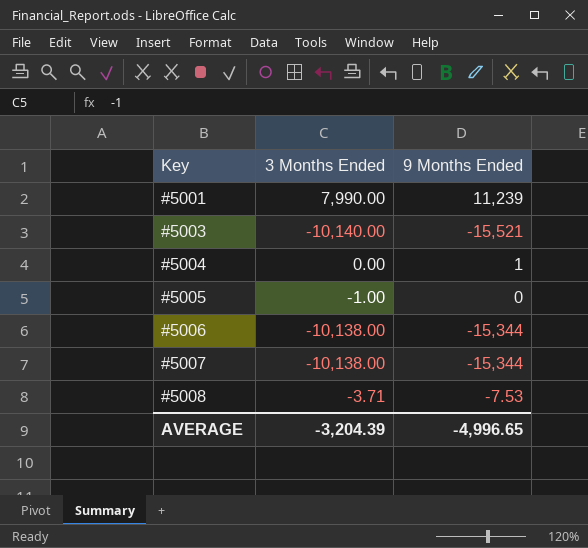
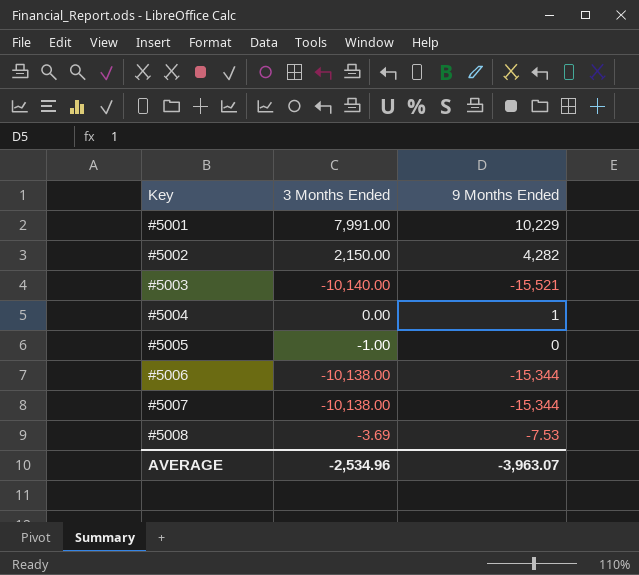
#5001 | 3 Months Ended: 7,990.00 -> 7,991.00
#5001 | 9 Months Ended: 11,239 -> 10,229
row #5002: none -> 2,150.00 | 4,282
#5008 | 3 Months Ended: -3.71 -> -3.69
AVERAGE | 3 Months Ended: -3,204.39 -> -2,534.96
AVERAGE | 9 Months Ended: -4,996.65 -> -3,963.07

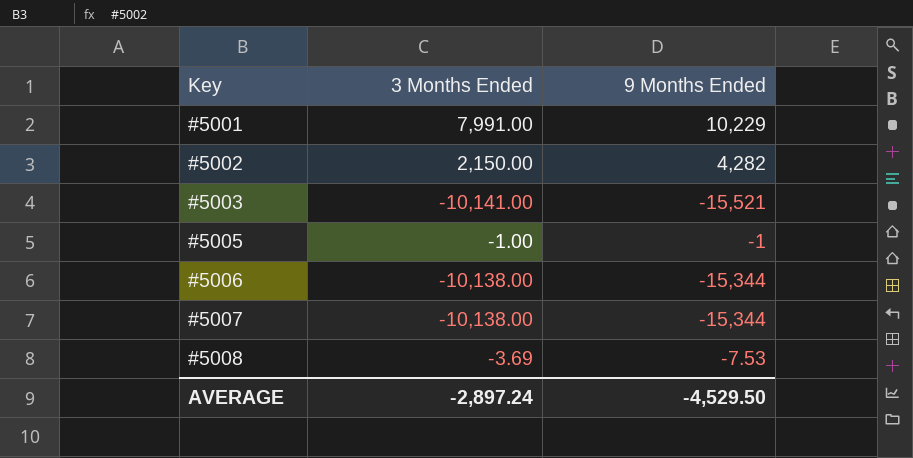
row #5004: 0.00 | 1 -> none
#5003 | 3 Months Ended: -10,140.00 -> -10,141.00
#5005 | 9 Months Ended: 0 -> -1
AVERAGE | 3 Months Ended: -2,534.96 -> -2,897.24
AVERAGE | 9 Months Ended: -3,963.07 -> -4,529.50

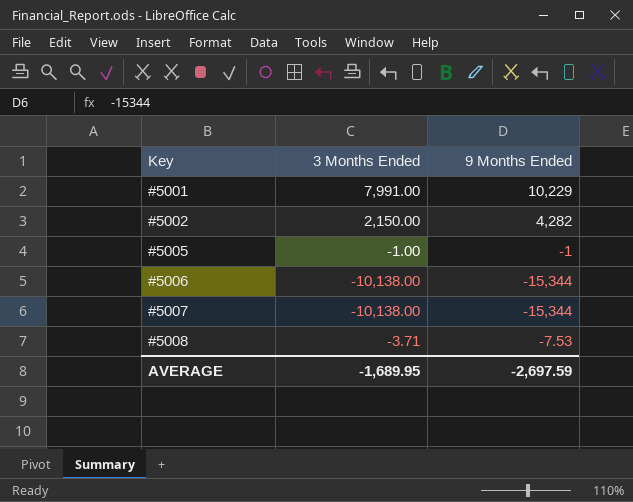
row #5003: -10,141.00 | -15,521 -> none
#5008 | 3 Months Ended: -3.69 -> -3.71
AVERAGE | 3 Months Ended: -2,897.24 -> -1,689.95
AVERAGE | 9 Months Ended: -4,529.50 -> -2,697.59

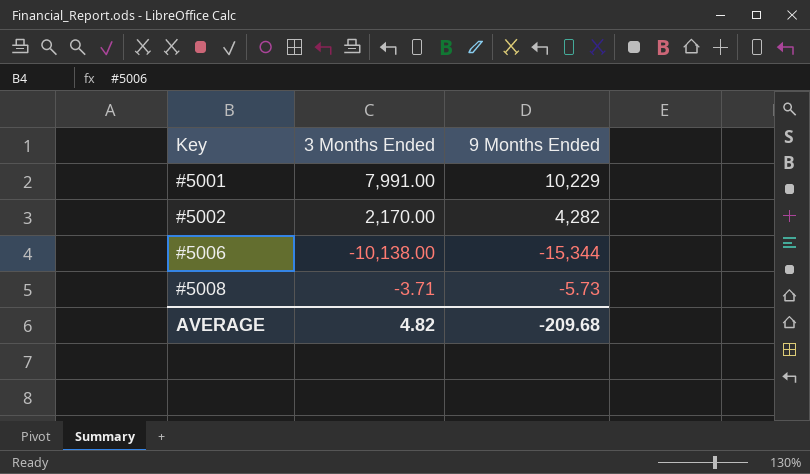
row #5005: -1.00 | -1 -> none
row #5007: -10,138.00 | -15,344 -> none
#5002 | 3 Months Ended: 2,150.00 -> 2,170.00
#5008 | 9 Months Ended: -7.53 -> -5.73
AVERAGE | 3 Months Ended: -1,689.95 -> 4.82
AVERAGE | 9 Months Ended: -2,697.59 -> -209.68

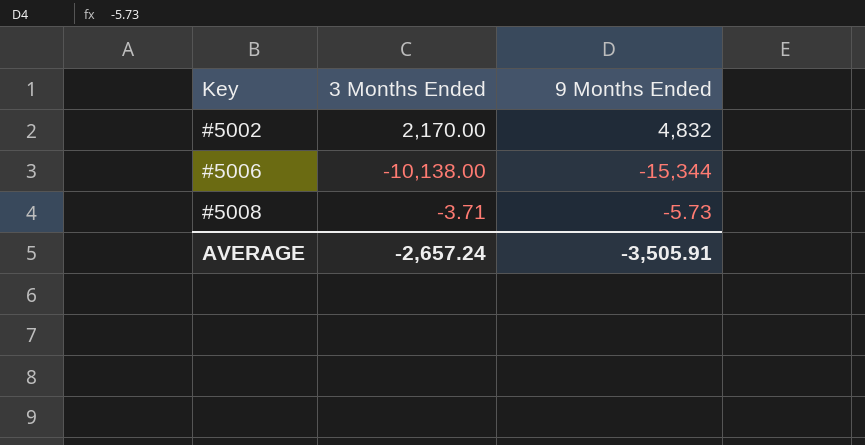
row #5001: 7,991.00 | 10,229 -> none
#5002 | 9 Months Ended: 4,282 -> 4,832
AVERAGE | 3 Months Ended: 4.82 -> -2,657.24
AVERAGE | 9 Months Ended: -209.68 -> -3,505.91

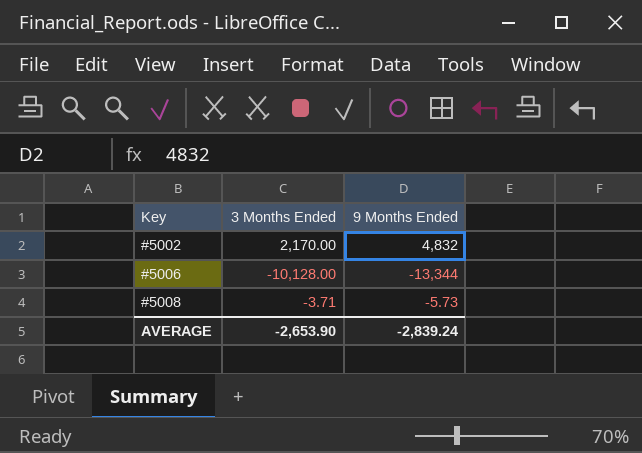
#5006 | 3 Months Ended: -10,138.00 -> -10,128.00
#5006 | 9 Months Ended: -15,344 -> -13,344
AVERAGE | 3 Months Ended: -2,657.24 -> -2,653.90
AVERAGE | 9 Months Ended: -3,505.91 -> -2,839.24

